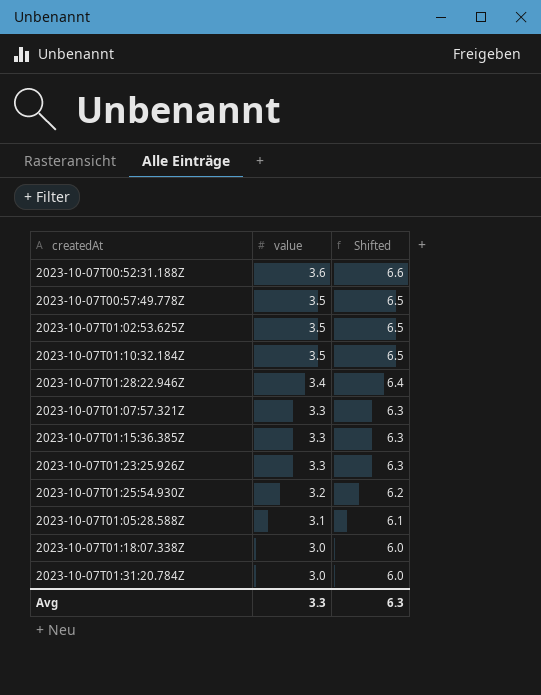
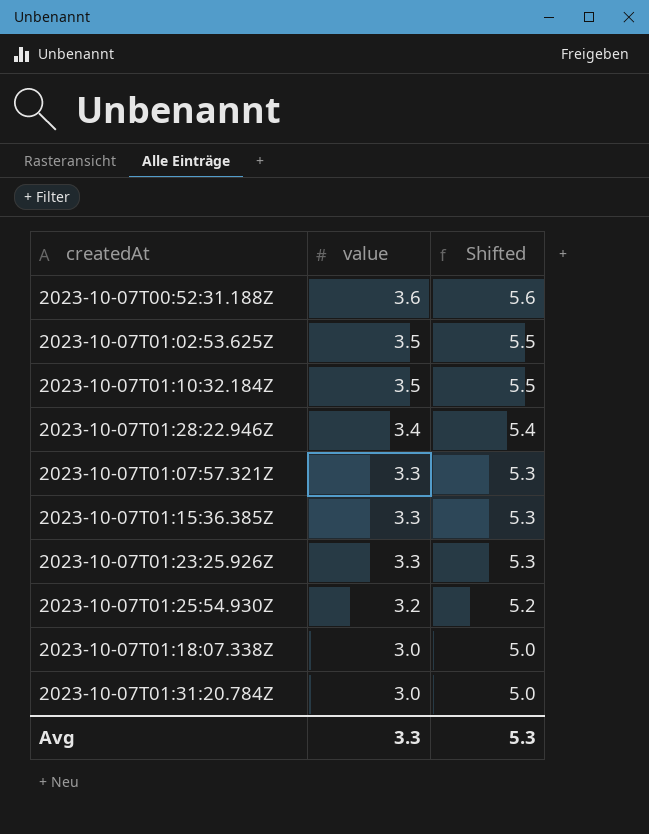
column Shifted | formula: [value] + 3 -> [value] + 2
row 2023-10-07T00:57:49.778Z: 3.5 | 6.5 -> none
row 2023-10-07T01:05:28.588Z: 3.1 | 6.1 -> none
Avg | Shifted: 6.3 -> 5.3

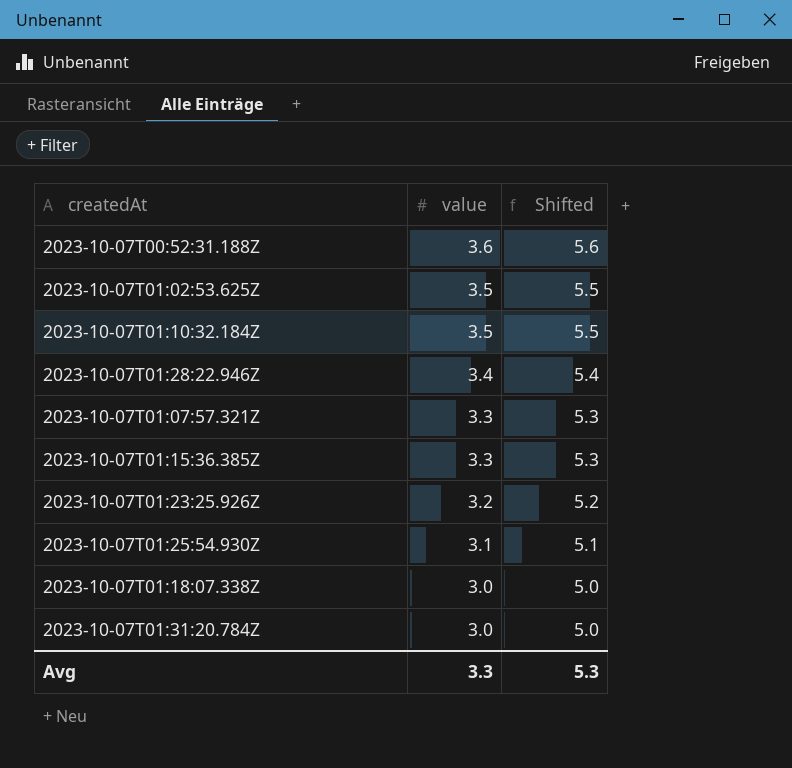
2023-10-07T01:23:25.926Z | value: 3.3 -> 3.2
2023-10-07T01:23:25.926Z | Shifted: 5.3 -> 5.2
2023-10-07T01:25:54.930Z | value: 3.2 -> 3.1
2023-10-07T01:25:54.930Z | Shifted: 5.2 -> 5.1

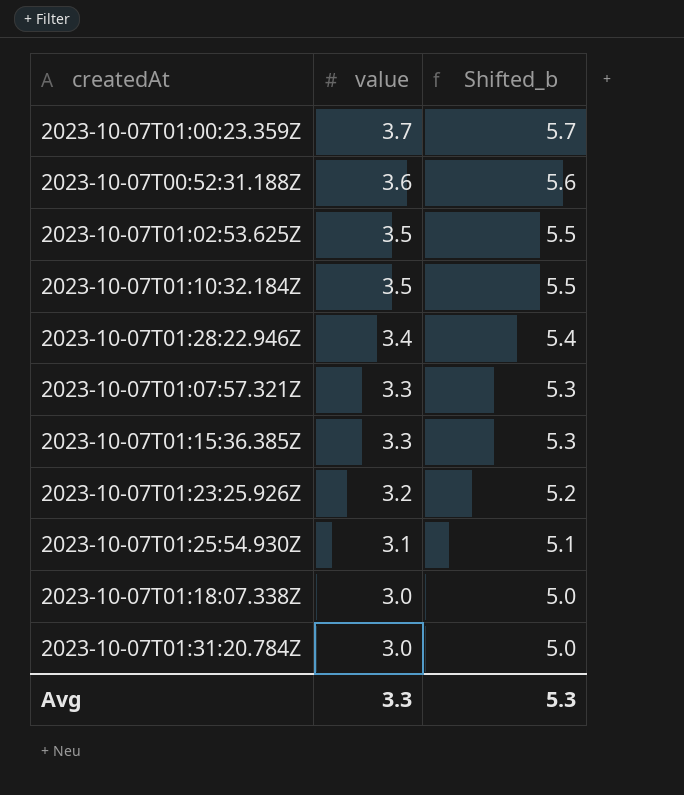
column name: Shifted -> Shifted_b
row 2023-10-07T01:00:23.359Z: none -> 3.7 | 5.7

